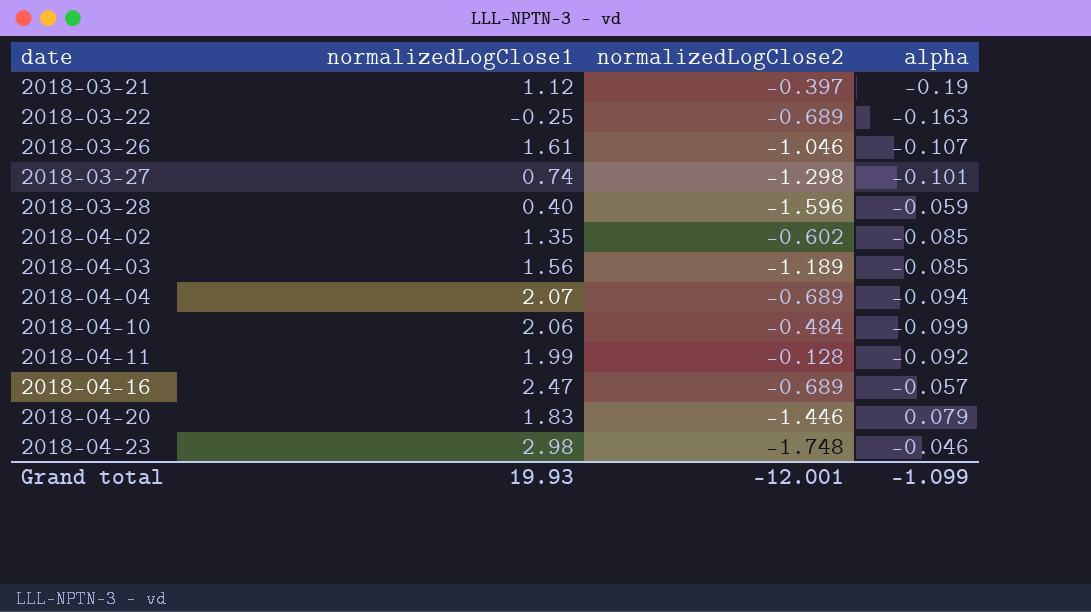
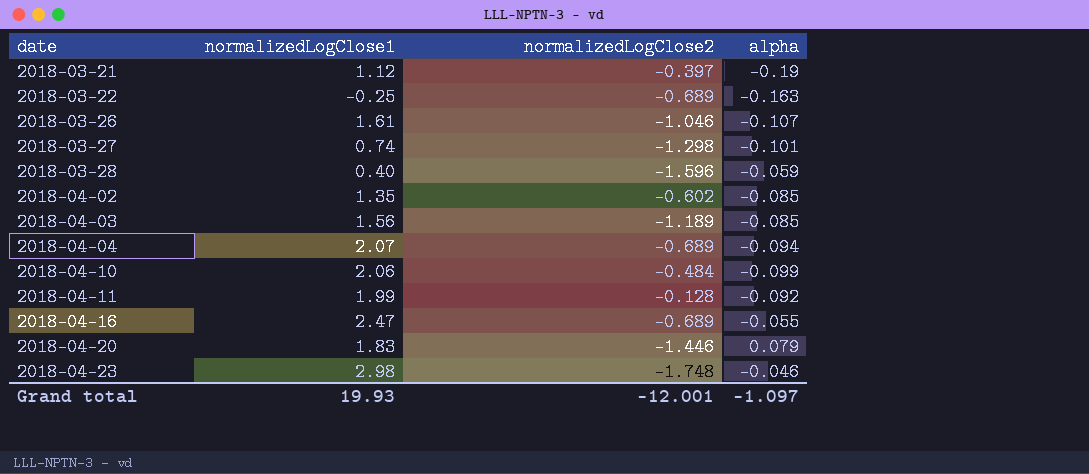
2018-04-16 | alpha: -0.057 -> -0.055
Grand total | alpha: -1.099 -> -1.097

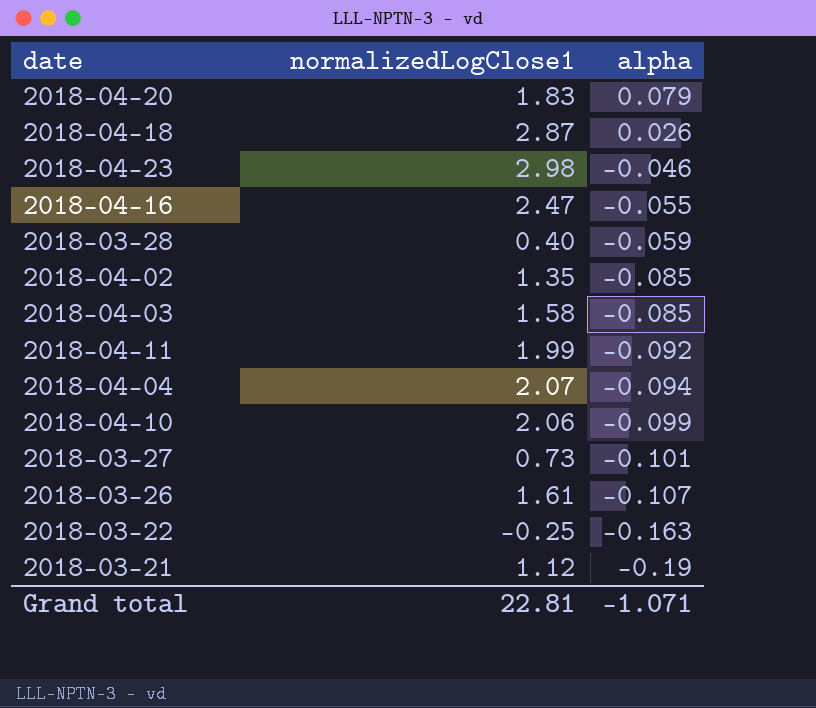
row order: date ascending -> alpha descending
column normalizedLogClose2 | position: 3 -> none
row 2018-04-18: none -> 2.87 | 0.026
2018-04-03 | normalizedLogClose1: 1.56 -> 1.58
2018-03-27 | normalizedLogClose1: 0.74 -> 0.73
Grand total | normalizedLogClose1: 19.93 -> 22.81
Grand total | alpha: -1.097 -> -1.071

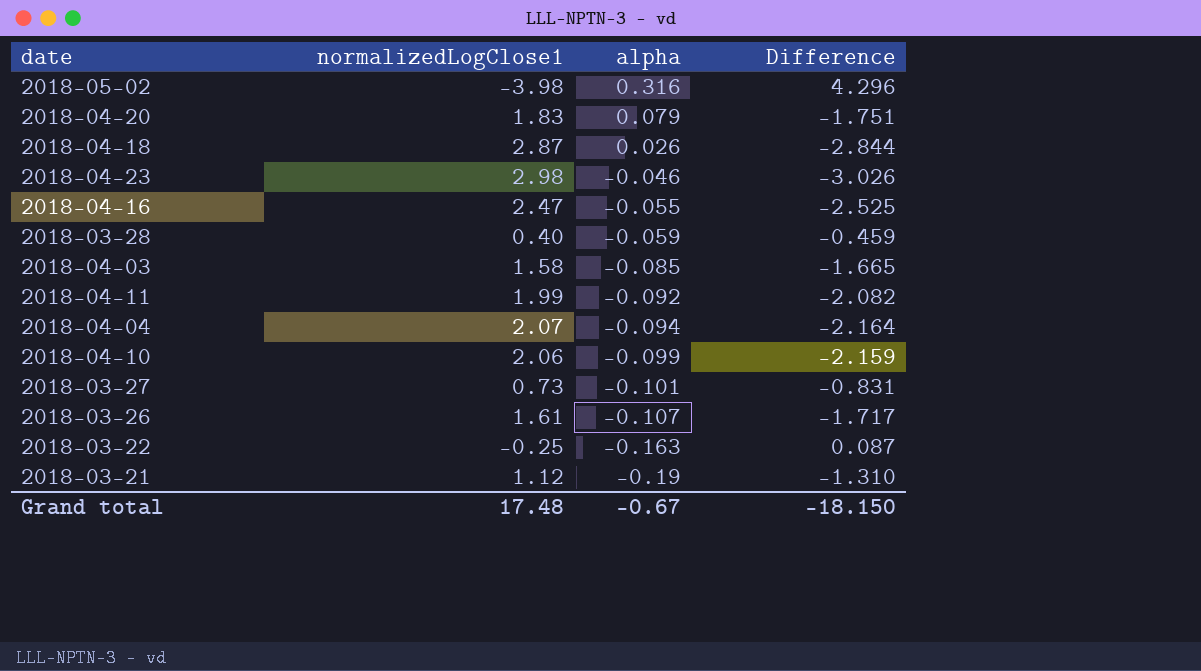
column Difference | formula: none -> [alpha] - [normalizedLogClose1]
row 2018-04-02: 1.35 | -0.085 -> none
row 2018-05-02: none -> -3.98 | 0.316 | 4.296
Grand total | normalizedLogClose1: 22.81 -> 17.48
Grand total | alpha: -1.071 -> -0.67

